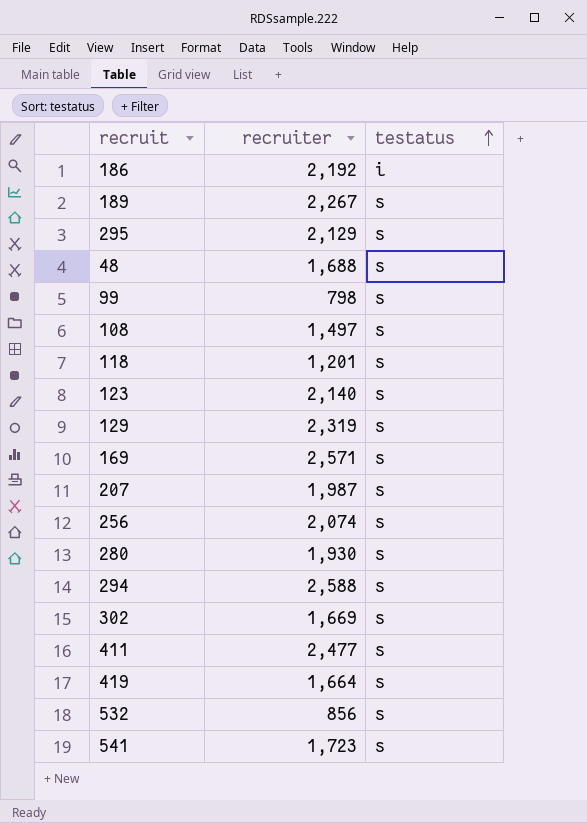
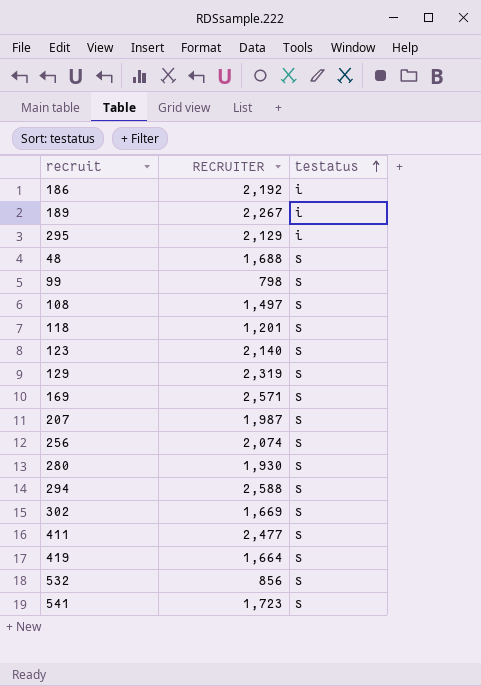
column name: recruiter -> RECRUITER
189 | testatus: s -> i
295 | testatus: s -> i

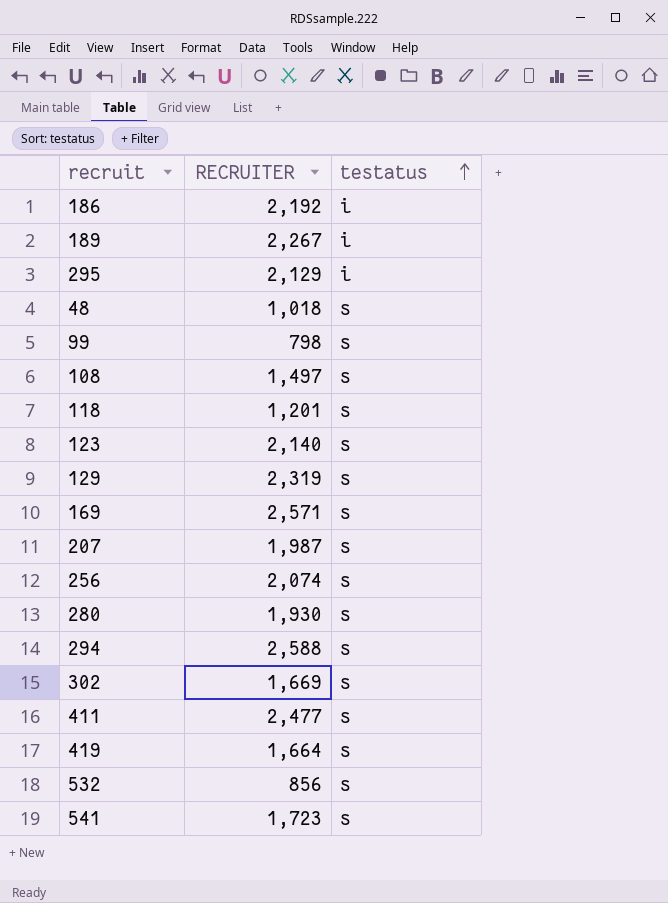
48 | RECRUITER: 1,688 -> 1,018

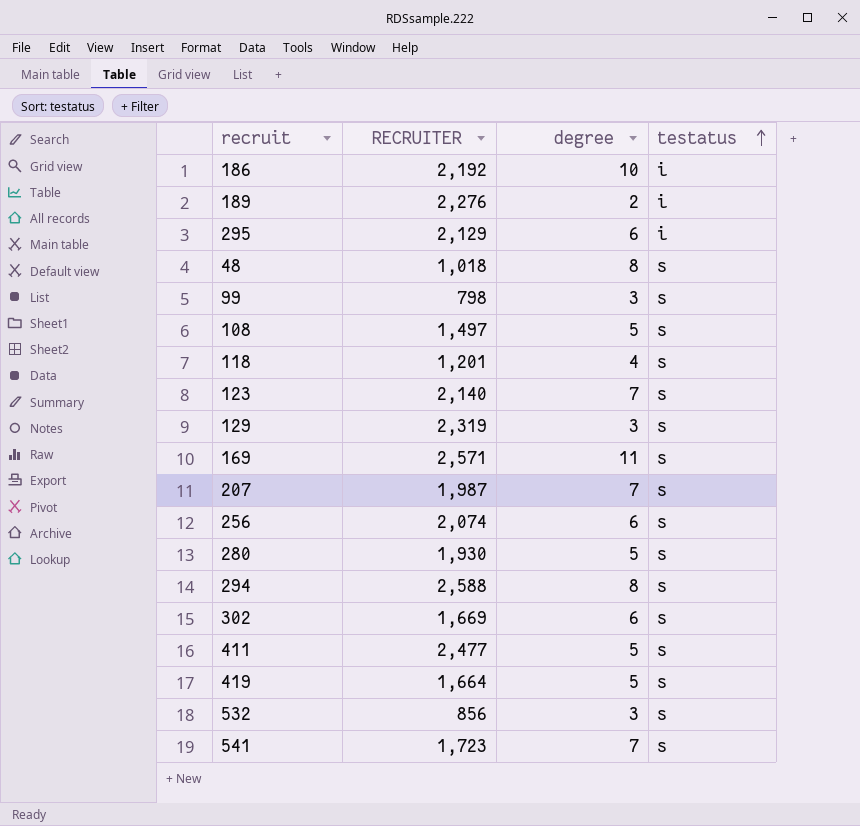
column degree | position: none -> 3
189 | RECRUITER: 2,267 -> 2,276

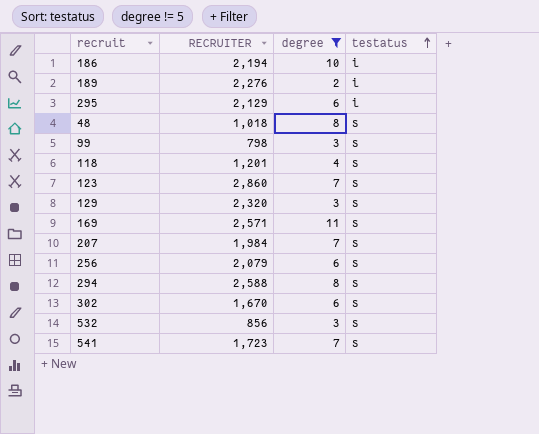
filter: none -> degree != 5
186 | RECRUITER: 2,192 -> 2,194
123 | RECRUITER: 2,140 -> 2,860
129 | RECRUITER: 2,319 -> 2,320
207 | RECRUITER: 1,987 -> 1,984
256 | RECRUITER: 2,074 -> 2,079
302 | RECRUITER: 1,669 -> 1,670

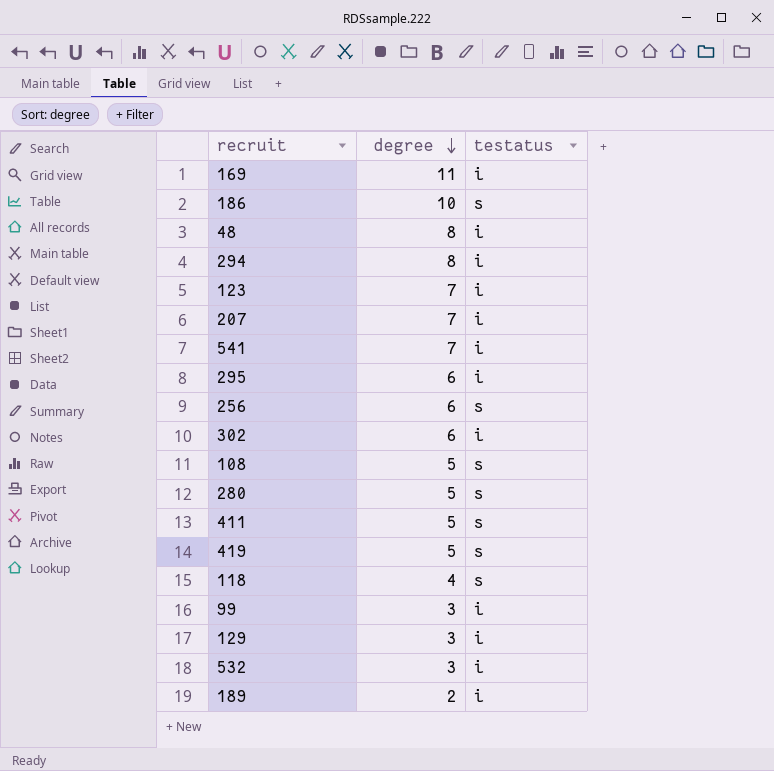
filter: degree != 5 -> none
row order: testatus ascending -> degree descending
column RECRUITER | position: 2 -> none
169 | testatus: s -> i
186 | testatus: i -> s
48 | testatus: s -> i
294 | testatus: s -> i
123 | testatus: s -> i
207 | testatus: s -> i
541 | testatus: s -> i
302 | testatus: s -> i
99 | testatus: s -> i
129 | testatus: s -> i
532 | testatus: s -> i

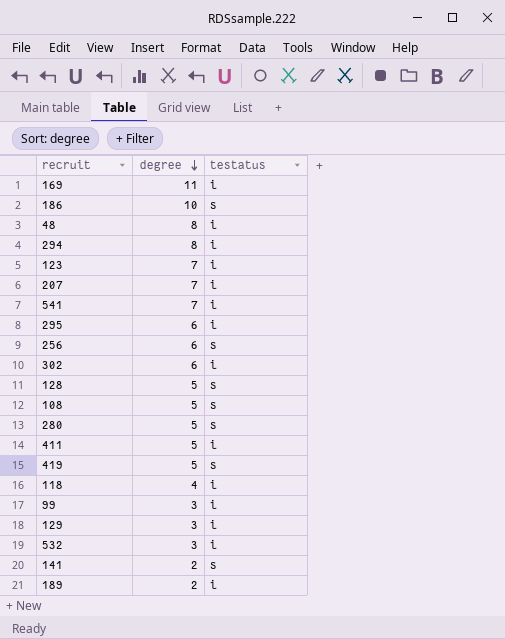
row 128: none -> 5 | s
411 | testatus: s -> i
118 | testatus: s -> i
row 141: none -> 2 | s

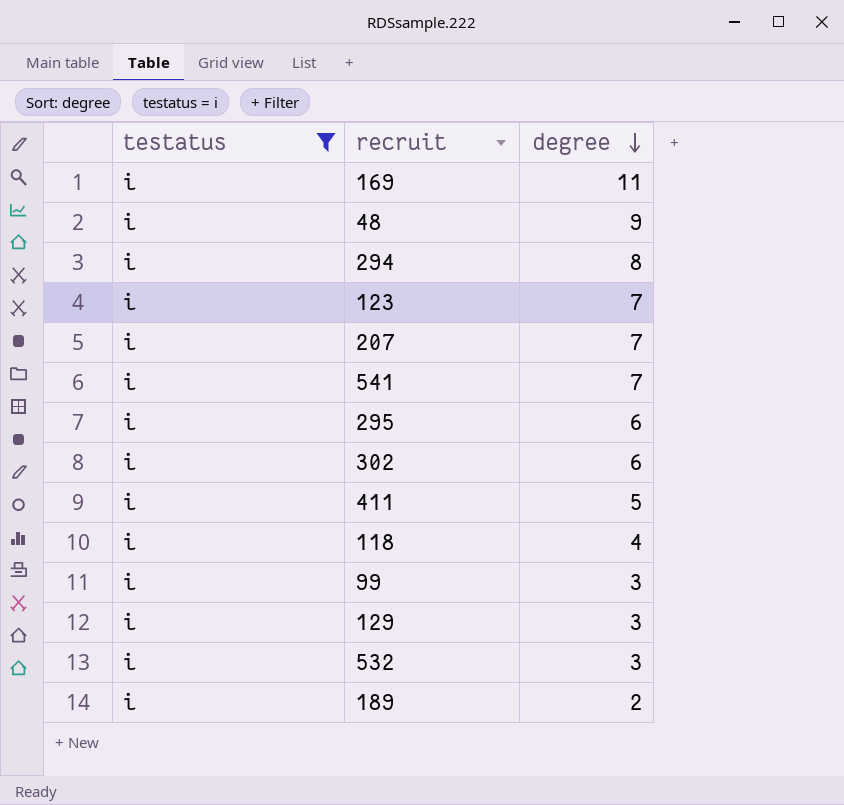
filter: none -> testatus = i
column testatus | position: 3 -> 1
48 | degree: 8 -> 9

